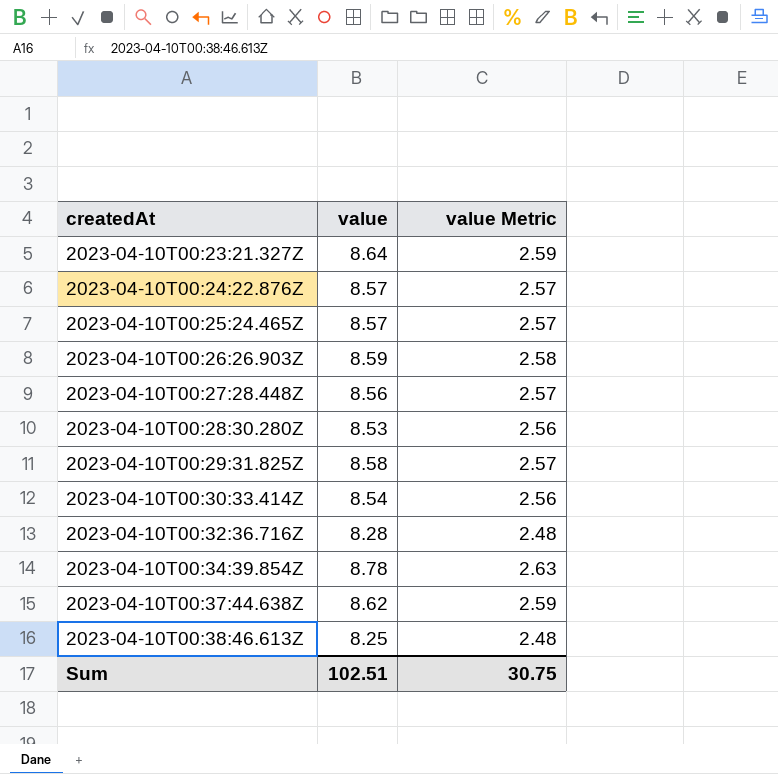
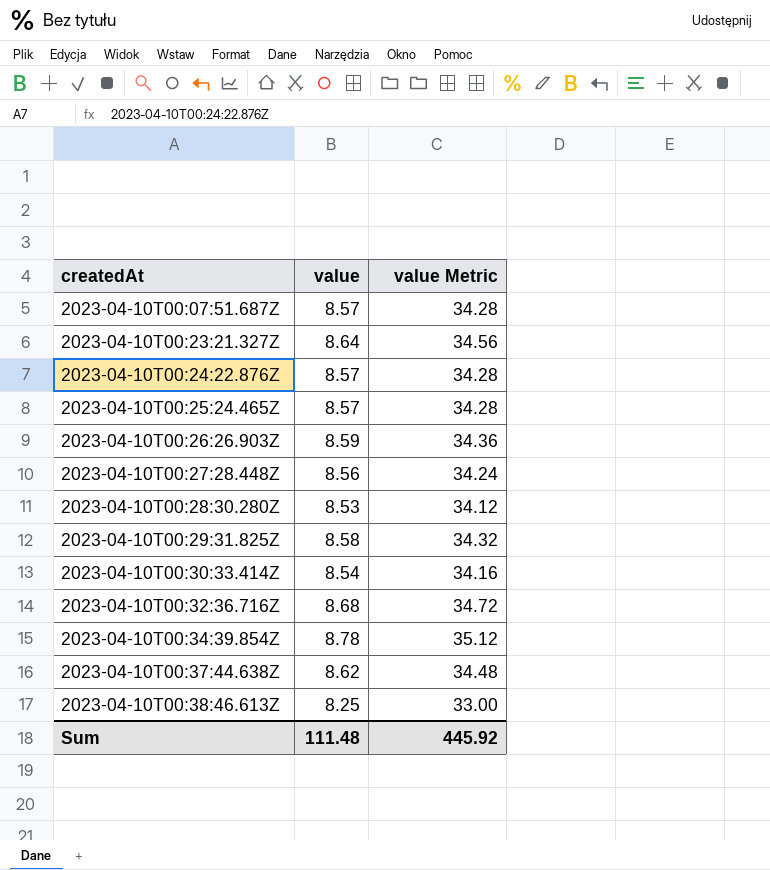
column value Metric | formula: [value] * 0.3 -> [value] * 4
row 2023-04-10T00:07:51.687Z: none -> 8.57 | 34.28
2023-04-10T00:32:36.716Z | value: 8.28 -> 8.68
Sum | value: 102.51 -> 111.48
Sum | value Metric: 30.75 -> 445.92

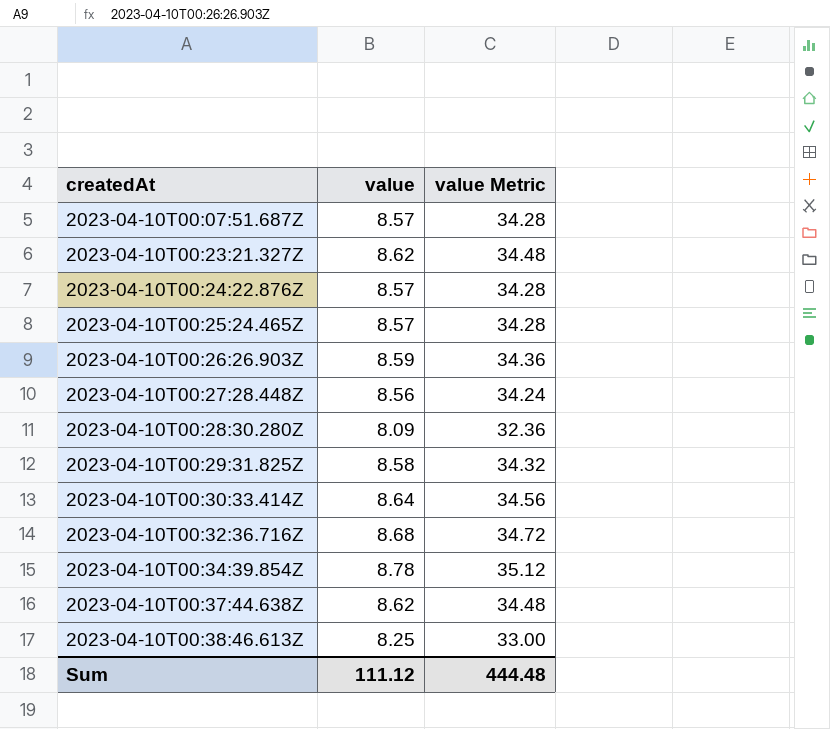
2023-04-10T00:23:21.327Z | value: 8.64 -> 8.62
2023-04-10T00:23:21.327Z | value Metric: 34.56 -> 34.48
2023-04-10T00:28:30.280Z | value: 8.53 -> 8.09
2023-04-10T00:28:30.280Z | value Metric: 34.12 -> 32.36
2023-04-10T00:30:33.414Z | value: 8.54 -> 8.64
2023-04-10T00:30:33.414Z | value Metric: 34.16 -> 34.56
Sum | value: 111.48 -> 111.12
Sum | value Metric: 445.92 -> 444.48

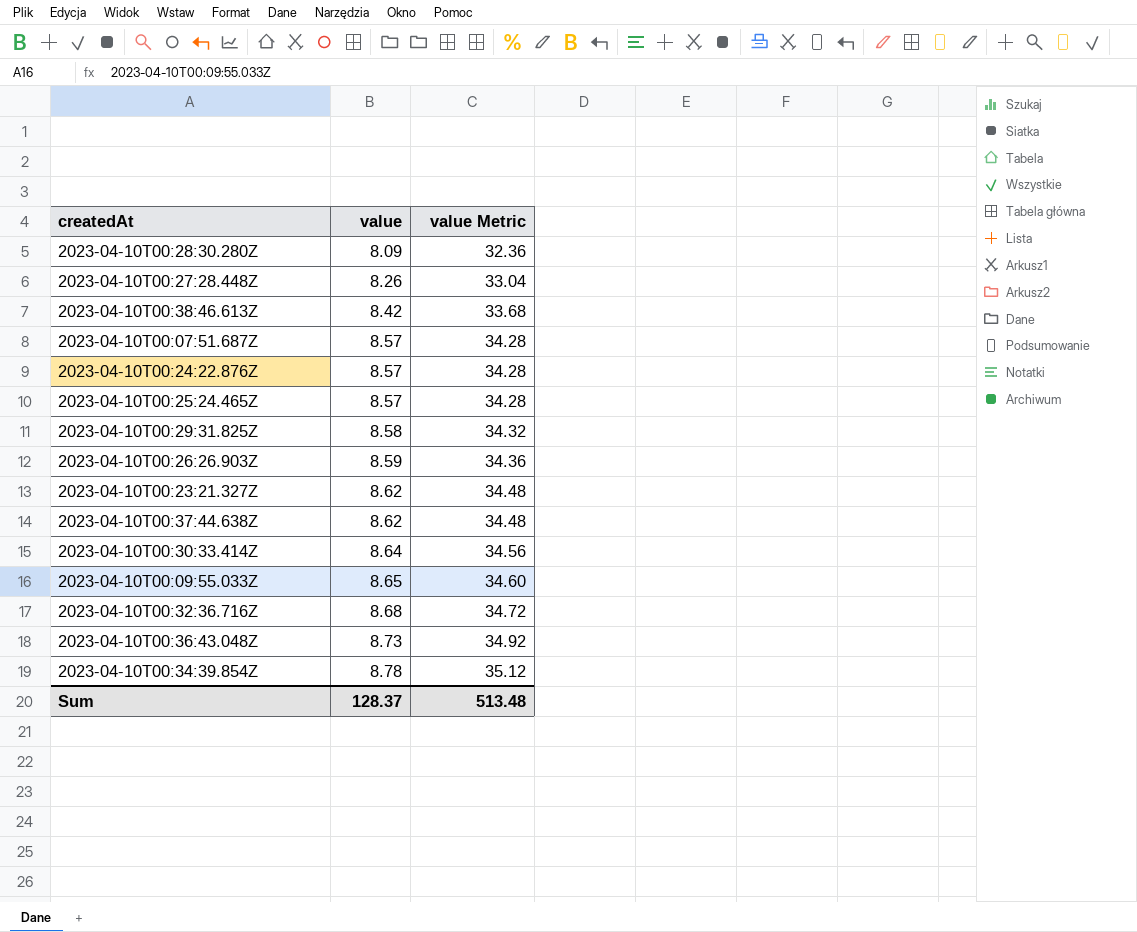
row order: createdAt ascending -> value ascending
2023-04-10T00:27:28.448Z | value: 8.56 -> 8.26
2023-04-10T00:27:28.448Z | value Metric: 34.24 -> 33.04
2023-04-10T00:38:46.613Z | value: 8.25 -> 8.42
2023-04-10T00:38:46.613Z | value Metric: 33.00 -> 33.68
row 2023-04-10T00:09:55.033Z: none -> 8.65 | 34.60
row 2023-04-10T00:36:43.048Z: none -> 8.73 | 34.92
Sum | value: 111.12 -> 128.37
Sum | value Metric: 444.48 -> 513.48

